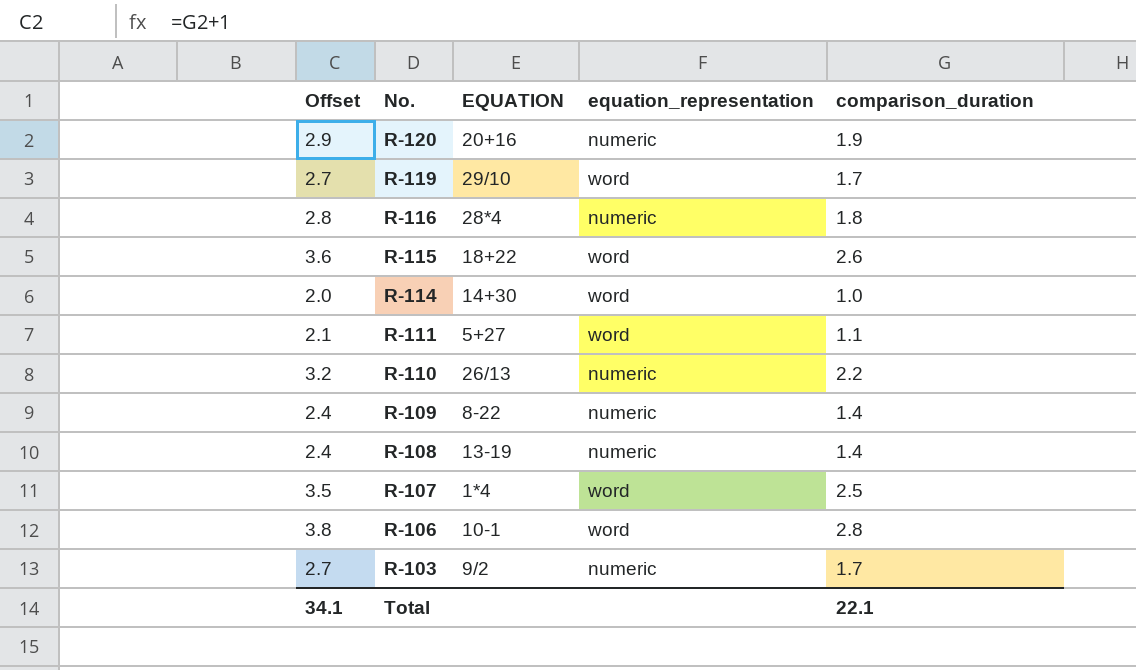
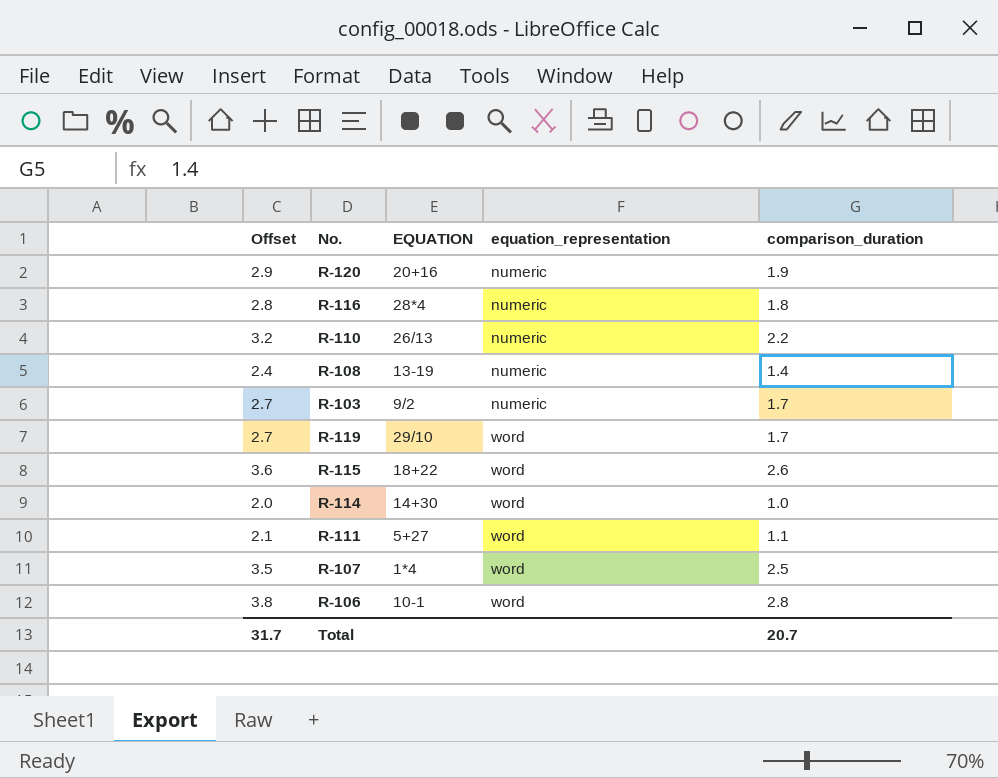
row order: No. descending -> equation_representation ascending
row R-109: 2.4 | 8-22 | numeric | 1.4 -> none
Total | Offset: 34.1 -> 31.7
Total | comparison_duration: 22.1 -> 20.7

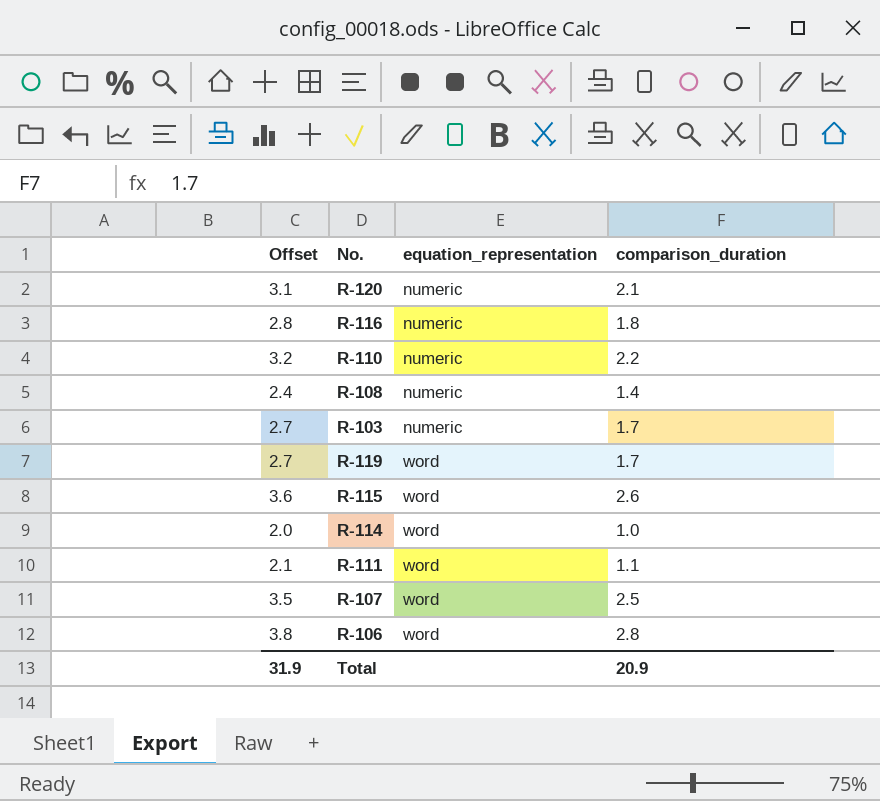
column EQUATION | position: 3 -> none
R-120 | Offset: 2.9 -> 3.1
R-120 | comparison_duration: 1.9 -> 2.1
Total | Offset: 31.7 -> 31.9
Total | comparison_duration: 20.7 -> 20.9

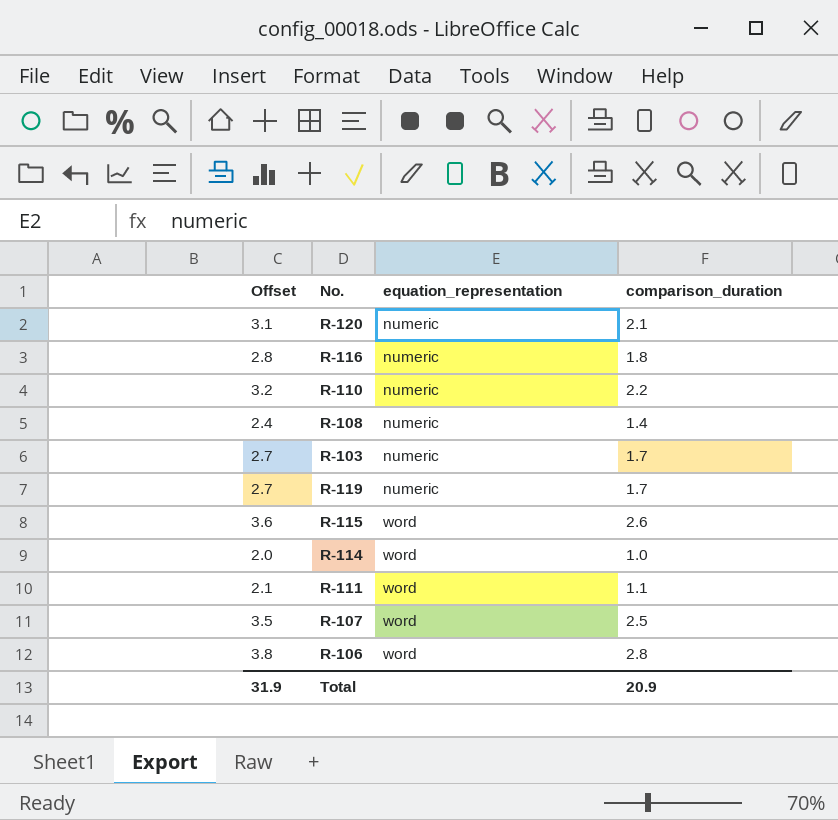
R-119 | equation_representation: word -> numeric

